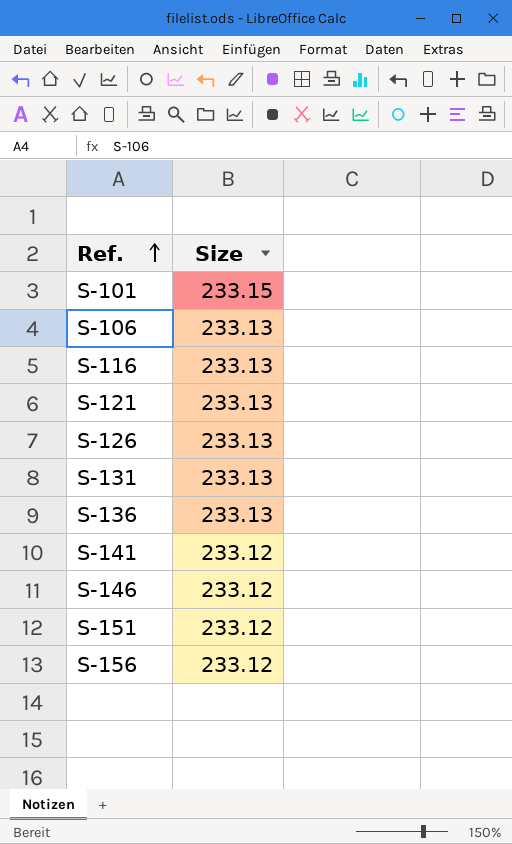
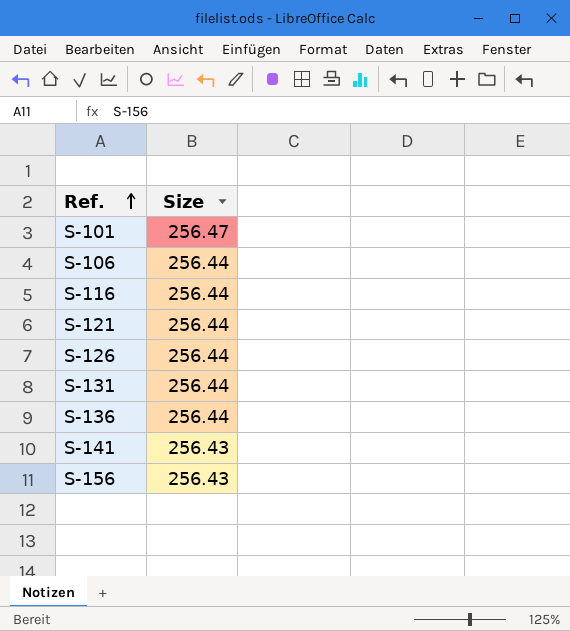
row S-146: 233.12 -> none
row S-151: 233.12 -> none
S-101 | Size: 233.15 -> 256.47
S-106 | Size: 233.13 -> 256.44
S-116 | Size: 233.13 -> 256.44
S-121 | Size: 233.13 -> 256.44
S-126 | Size: 233.13 -> 256.44
S-131 | Size: 233.13 -> 256.44
S-136 | Size: 233.13 -> 256.44
S-141 | Size: 233.12 -> 256.43
S-156 | Size: 233.12 -> 256.43

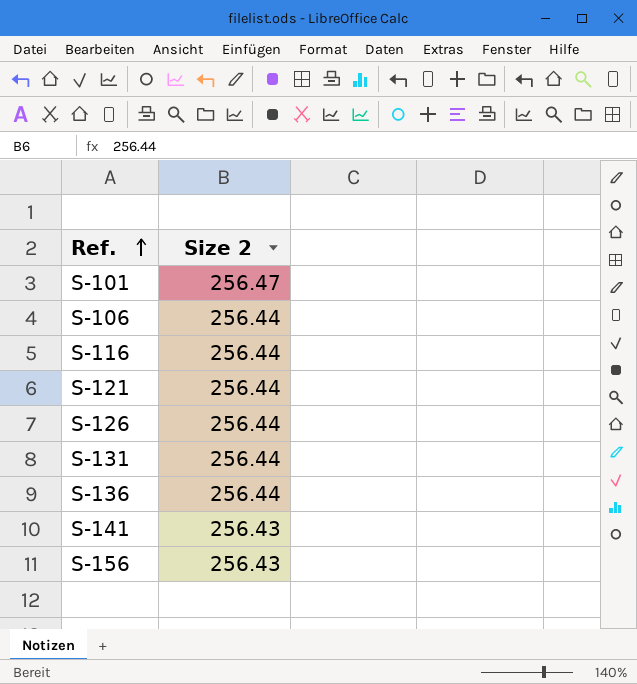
column name: Size -> Size 2

